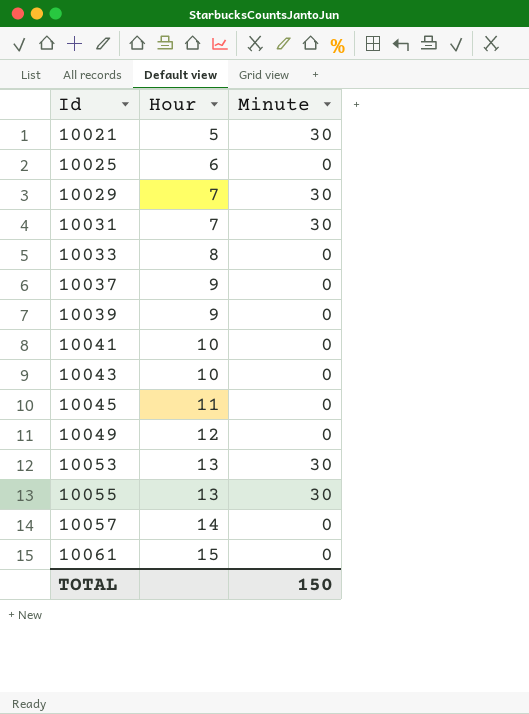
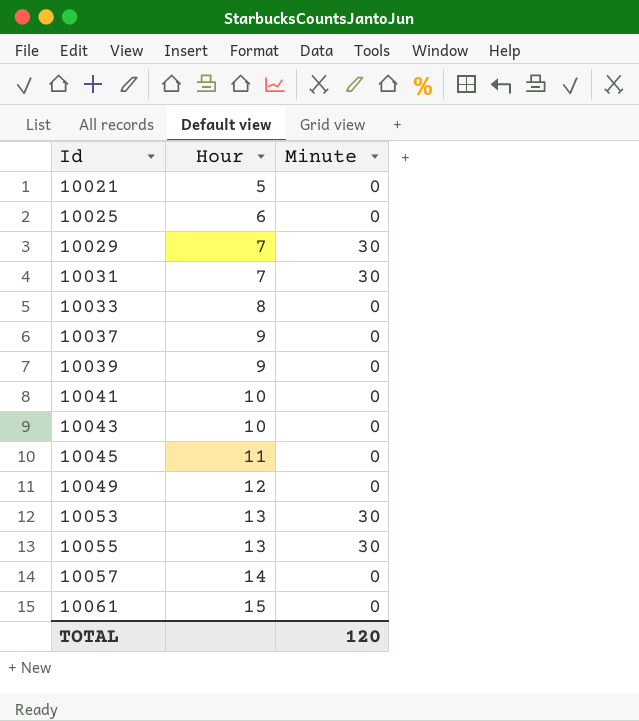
10021 | Minute: 30 -> 0
TOTAL | Minute: 150 -> 120

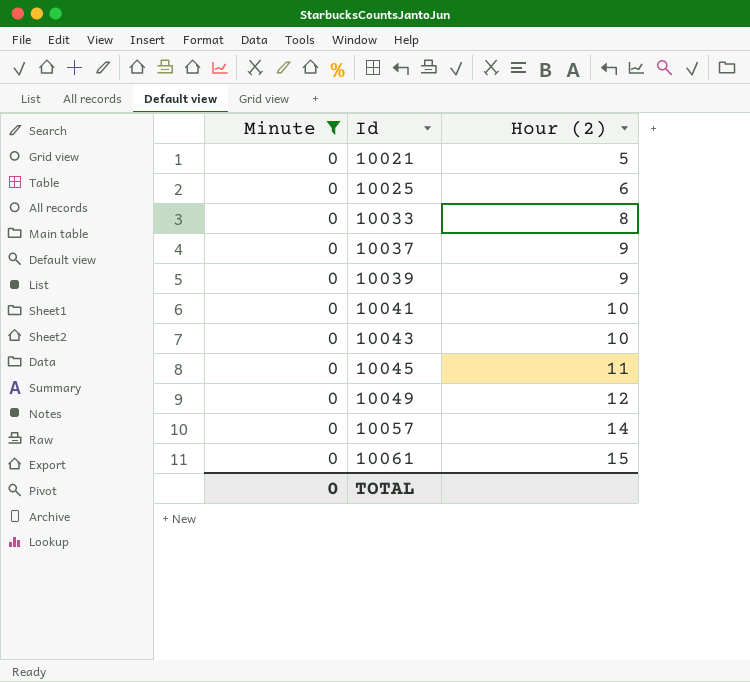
filter: none -> Minute = 0
column Minute | position: 3 -> 1
column name: Hour -> Hour (2)
TOTAL | Minute: 120 -> 0

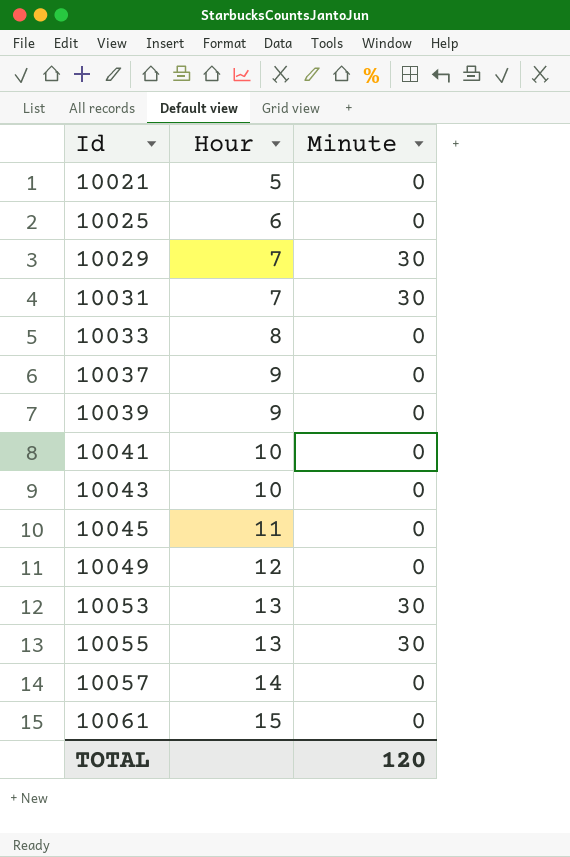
filter: Minute = 0 -> none
column name: Hour (2) -> Hour
column Minute | position: 1 -> 3
TOTAL | Minute: 0 -> 120

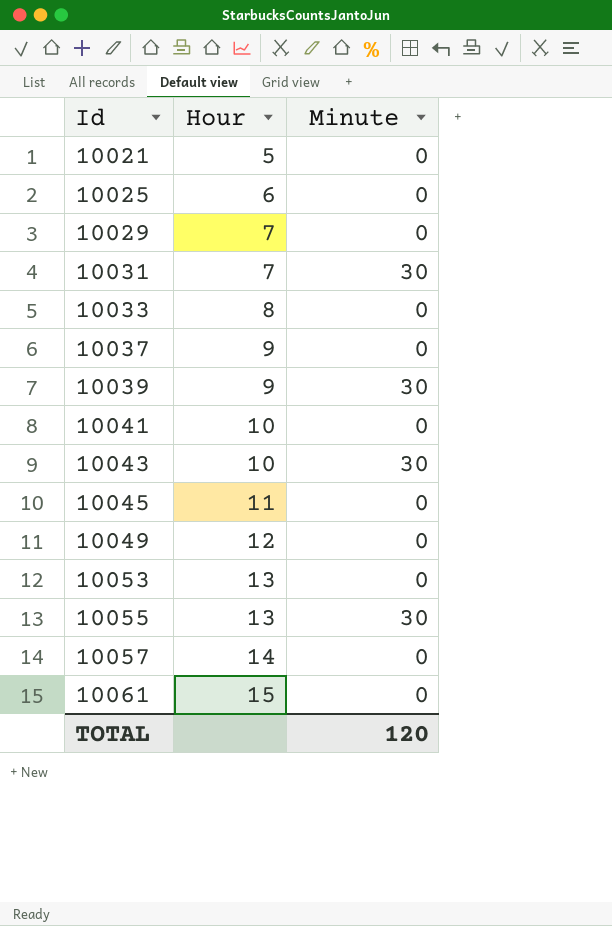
10029 | Minute: 30 -> 0
10039 | Minute: 0 -> 30
10043 | Minute: 0 -> 30
10053 | Minute: 30 -> 0

